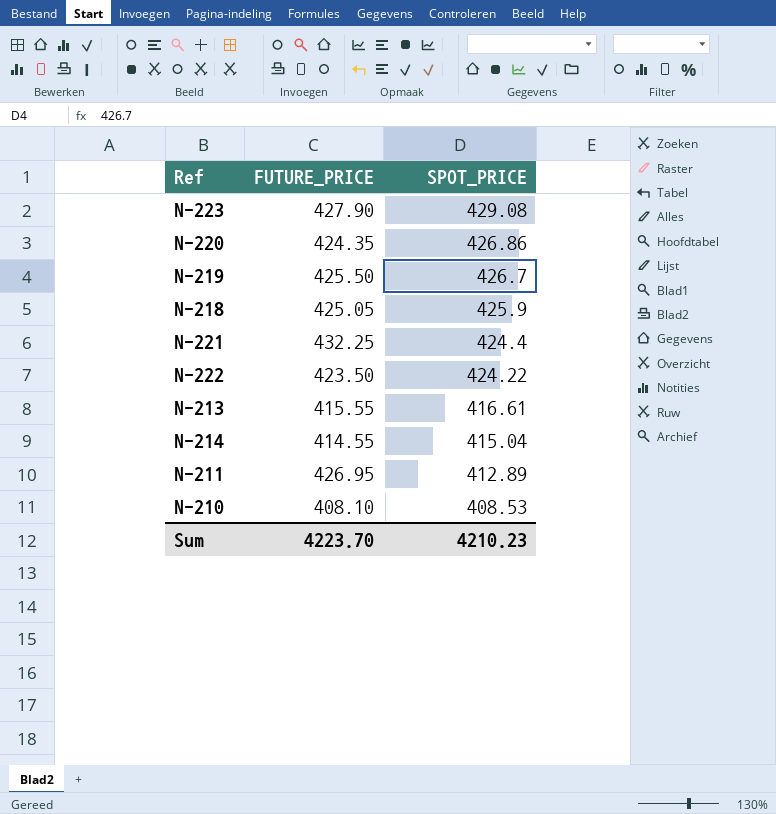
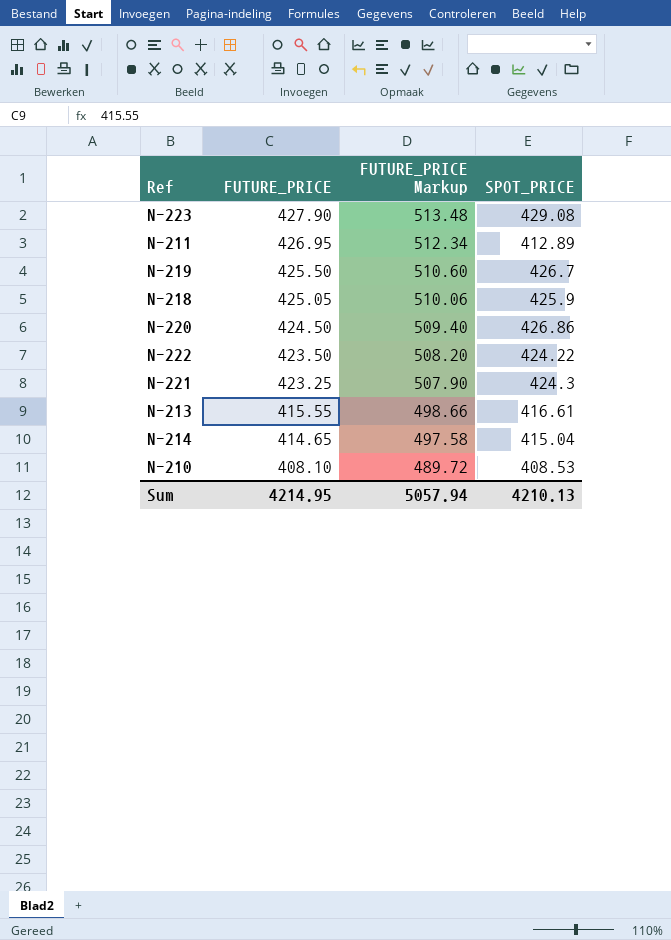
row order: SPOT_PRICE descending -> FUTURE_PRICE descending
column FUTURE_PRICE Markup | formula: none -> [FUTURE_PRICE] * 1.2
N-220 | FUTURE_PRICE: 424.35 -> 424.50
N-221 | FUTURE_PRICE: 432.25 -> 423.25
N-221 | SPOT_PRICE: 424.4 -> 424.3
N-214 | FUTURE_PRICE: 414.55 -> 414.65
Sum | FUTURE_PRICE: 4223.70 -> 4214.95
Sum | SPOT_PRICE: 4210.23 -> 4210.13

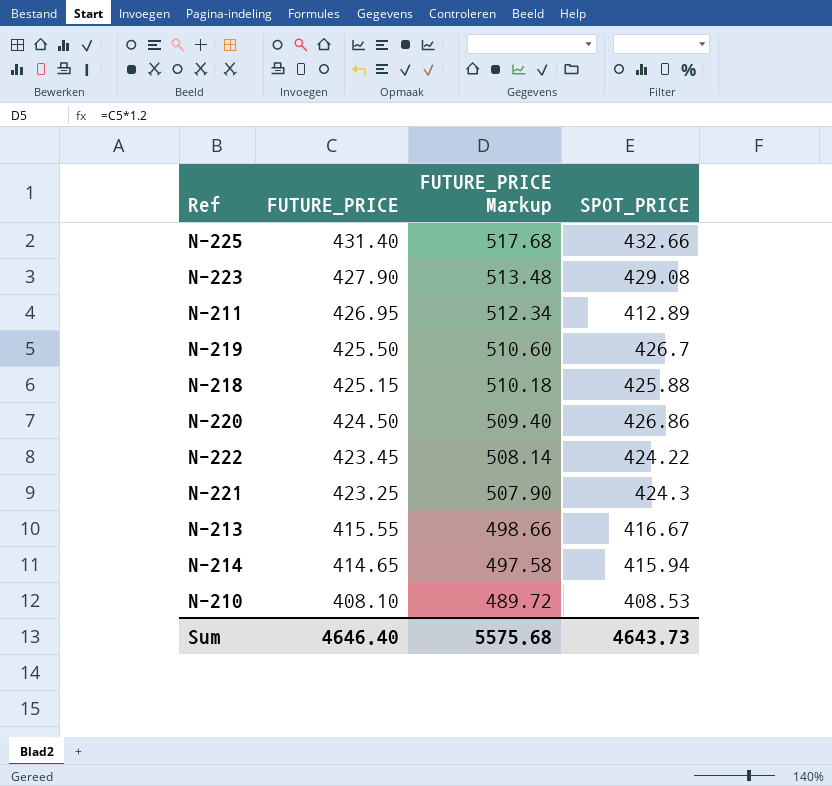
row N-225: none -> 431.40 | 517.68 | 432.66
N-218 | FUTURE_PRICE: 425.05 -> 425.15
N-218 | FUTURE_PRICE Markup: 510.06 -> 510.18
N-218 | SPOT_PRICE: 425.9 -> 425.88
N-222 | FUTURE_PRICE: 423.50 -> 423.45
N-222 | FUTURE_PRICE Markup: 508.20 -> 508.14
N-213 | SPOT_PRICE: 416.61 -> 416.67
N-214 | SPOT_PRICE: 415.04 -> 415.94
Sum | FUTURE_PRICE: 4214.95 -> 4646.40
Sum | FUTURE_PRICE Markup: 5057.94 -> 5575.68
Sum | SPOT_PRICE: 4210.13 -> 4643.73

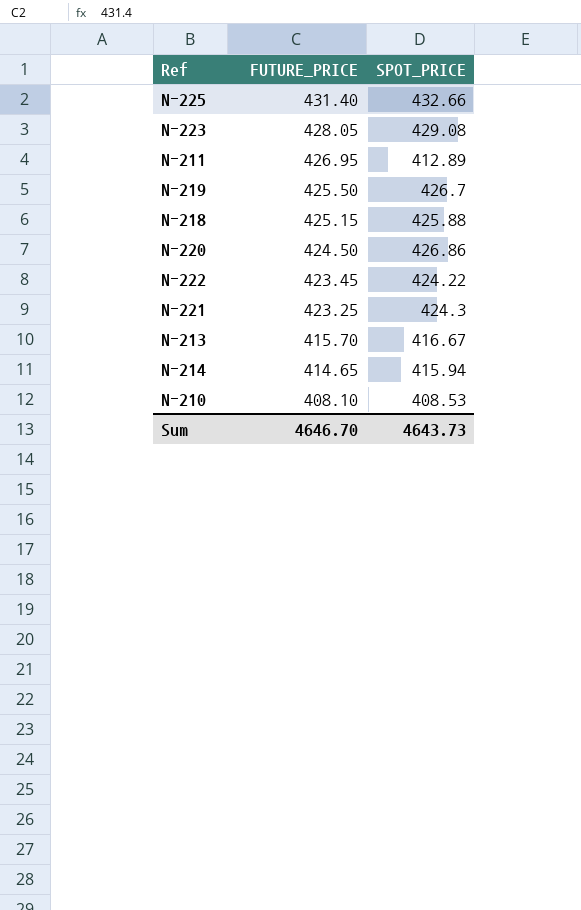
column FUTURE_PRICE Markup | formula: [FUTURE_PRICE] * 1.2 -> none
N-223 | FUTURE_PRICE: 427.90 -> 428.05
N-213 | FUTURE_PRICE: 415.55 -> 415.70
Sum | FUTURE_PRICE: 4646.40 -> 4646.70

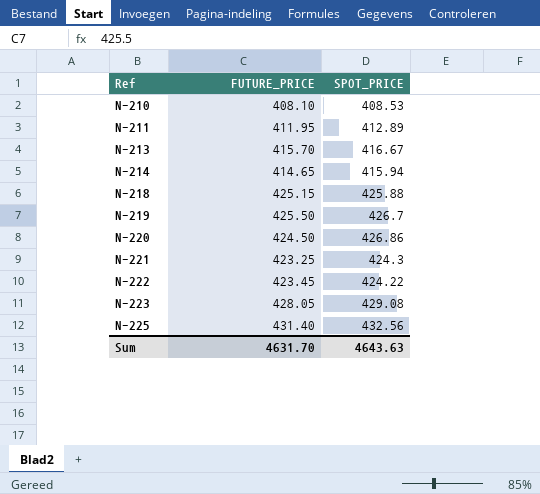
row order: FUTURE_PRICE descending -> Ref ascending
N-211 | FUTURE_PRICE: 426.95 -> 411.95
N-225 | SPOT_PRICE: 432.66 -> 432.56
Sum | FUTURE_PRICE: 4646.70 -> 4631.70
Sum | SPOT_PRICE: 4643.73 -> 4643.63

